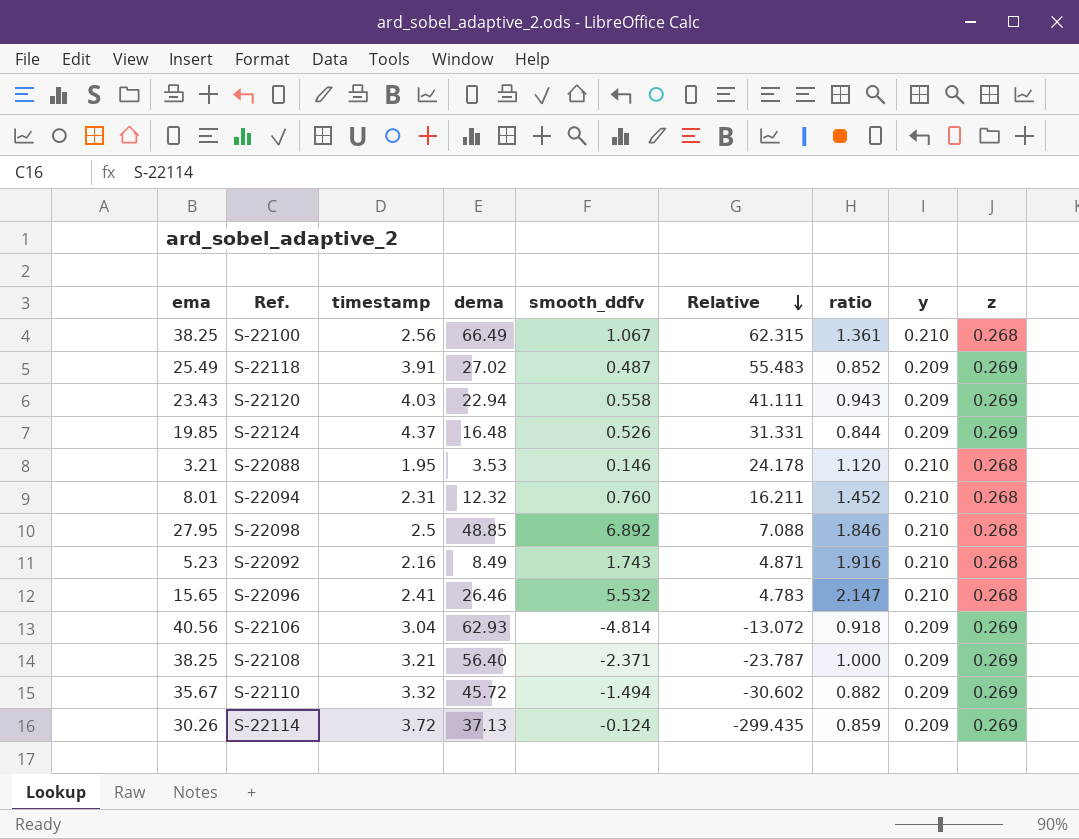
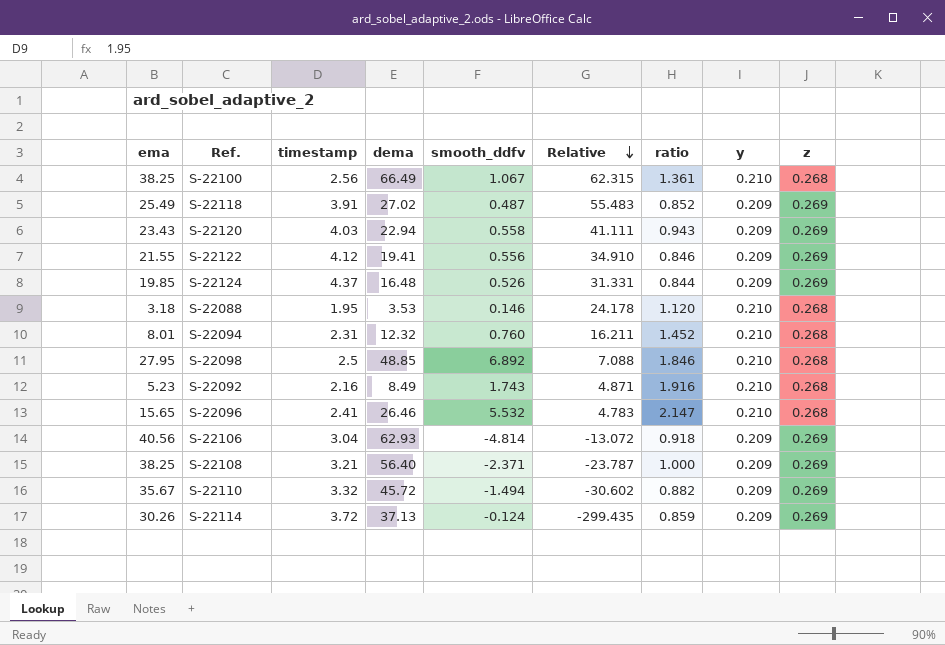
row S-22122: none -> 21.55 | 4.12 | 19.41 | 0.556 | 34.910 | 0.846 | 0.209 | 0.269
S-22088 | ema: 3.21 -> 3.18

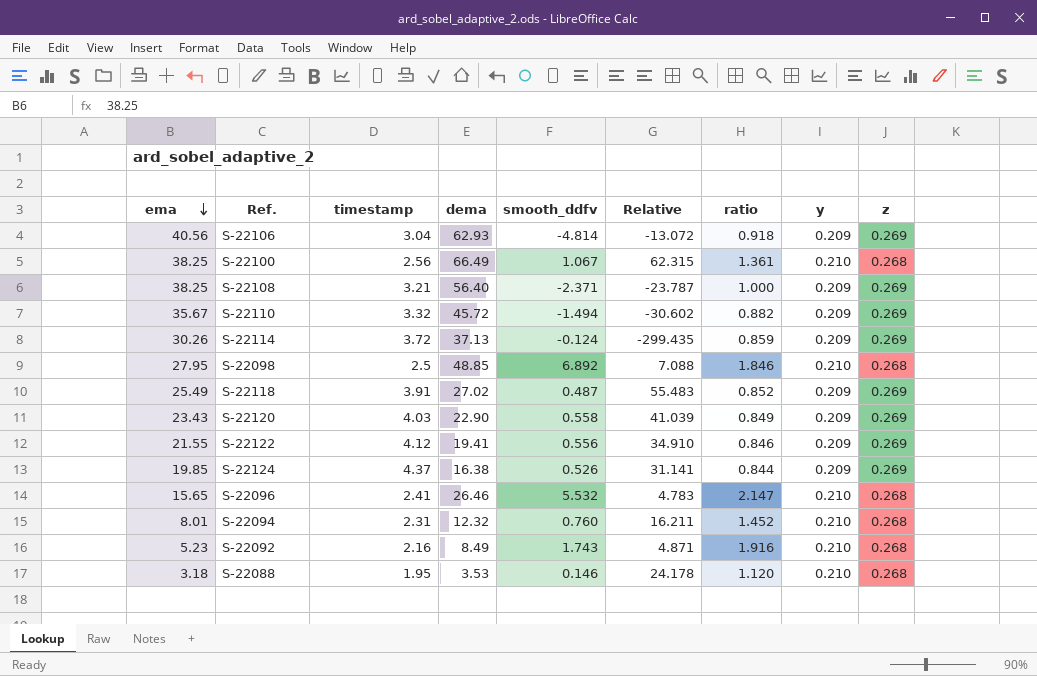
row order: Relative descending -> ema descending
S-22120 | dema: 22.94 -> 22.90
S-22120 | Relative: 41.111 -> 41.039
S-22120 | ratio: 0.943 -> 0.849
S-22124 | dema: 16.48 -> 16.38
S-22124 | Relative: 31.331 -> 31.141

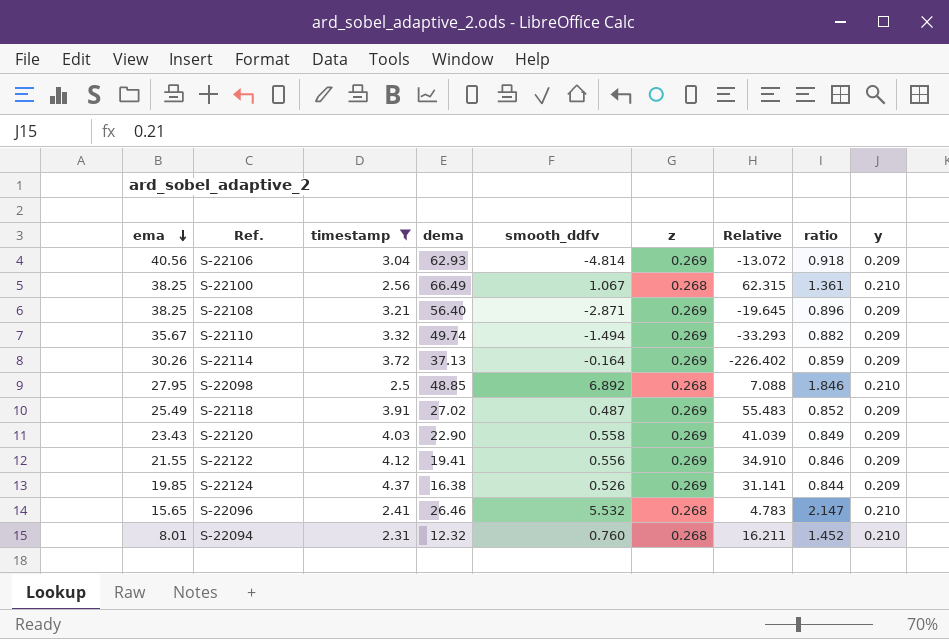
filter: none -> timestamp >= 2.31
column z | position: 9 -> 6
S-22108 | smooth_ddfv: -2.371 -> -2.871
S-22108 | Relative: -23.787 -> -19.645
S-22108 | ratio: 1.000 -> 0.896
S-22110 | dema: 45.72 -> 49.74
S-22110 | Relative: -30.602 -> -33.293
S-22114 | smooth_ddfv: -0.124 -> -0.164
S-22114 | Relative: -299.435 -> -226.402

